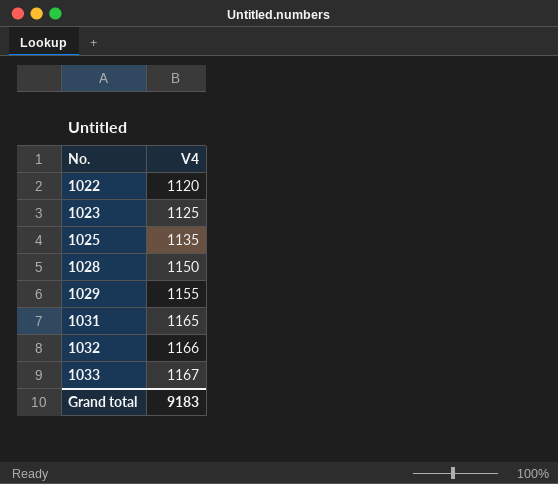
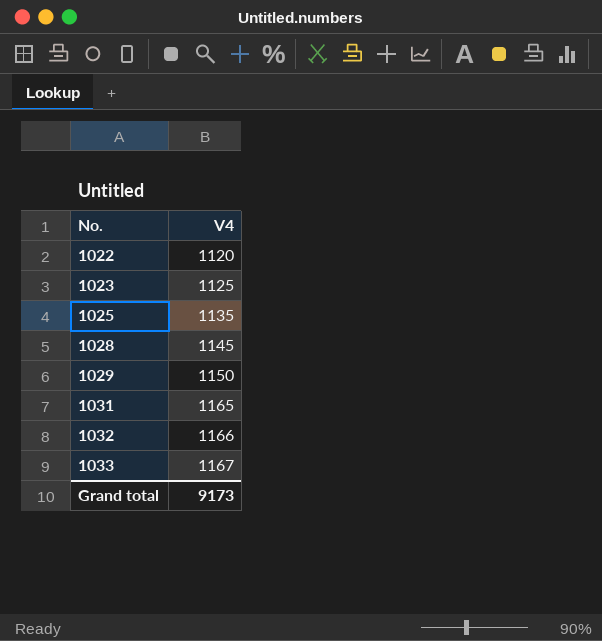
1028 | V4: 1150 -> 1145
1029 | V4: 1155 -> 1150
Grand total | V4: 9183 -> 9173

